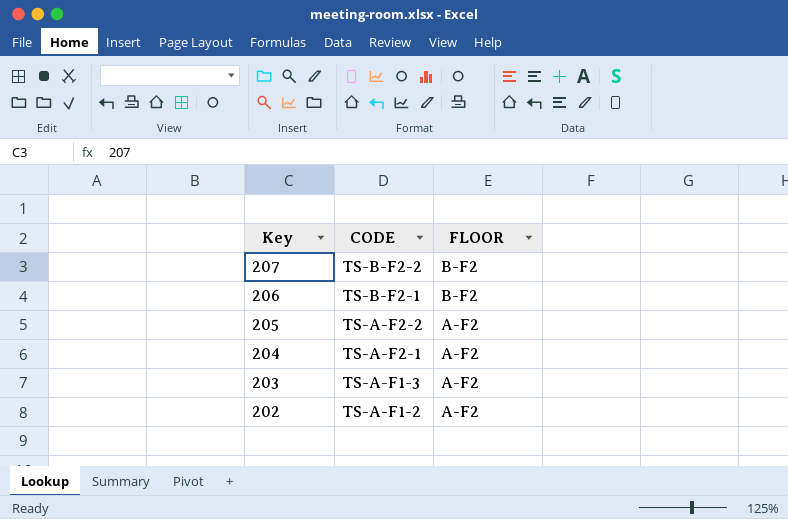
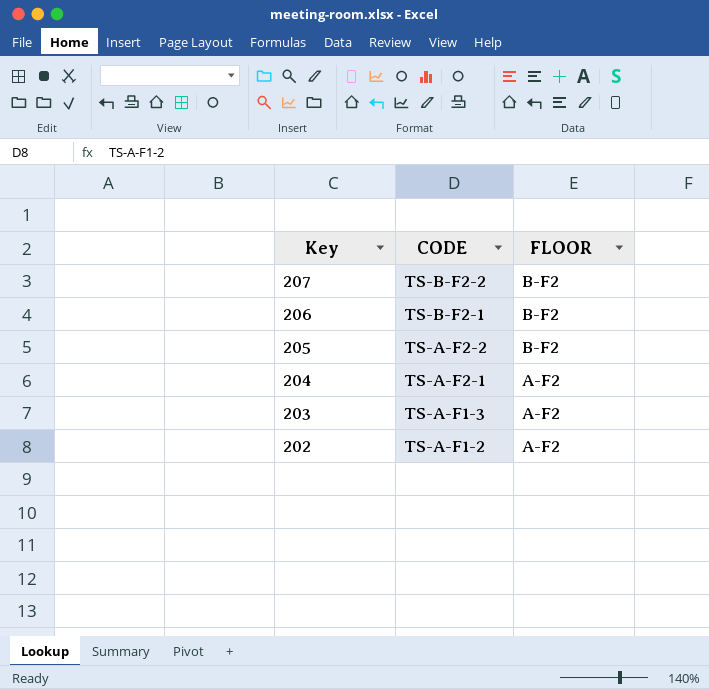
205 | FLOOR: A-F2 -> B-F2

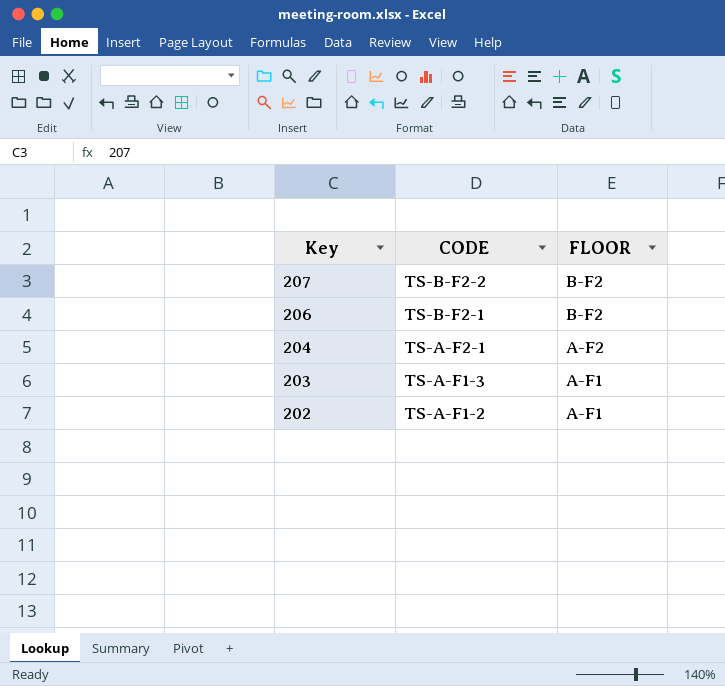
row 205: TS-A-F2-2 | B-F2 -> none
203 | FLOOR: A-F2 -> A-F1
202 | FLOOR: A-F2 -> A-F1

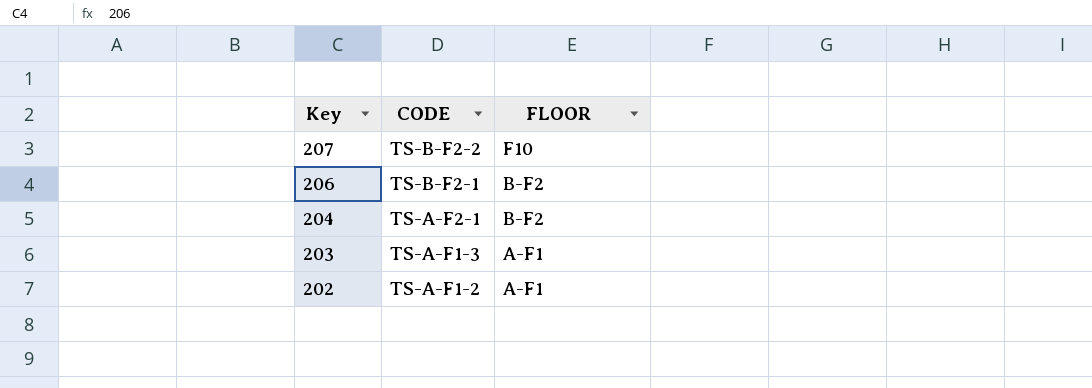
207 | FLOOR: B-F2 -> F10
204 | FLOOR: A-F2 -> B-F2

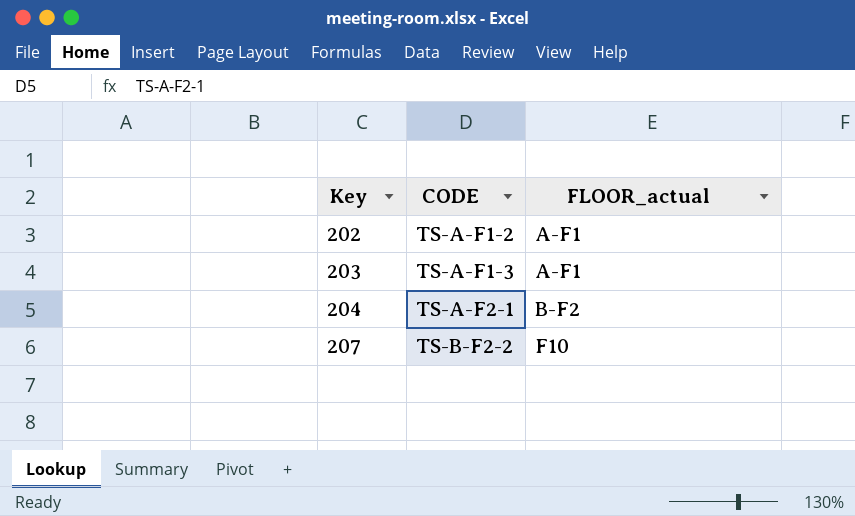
row order: Key descending -> Key ascending
column name: FLOOR -> FLOOR_actual
row 206: TS-B-F2-1 | B-F2 -> none

